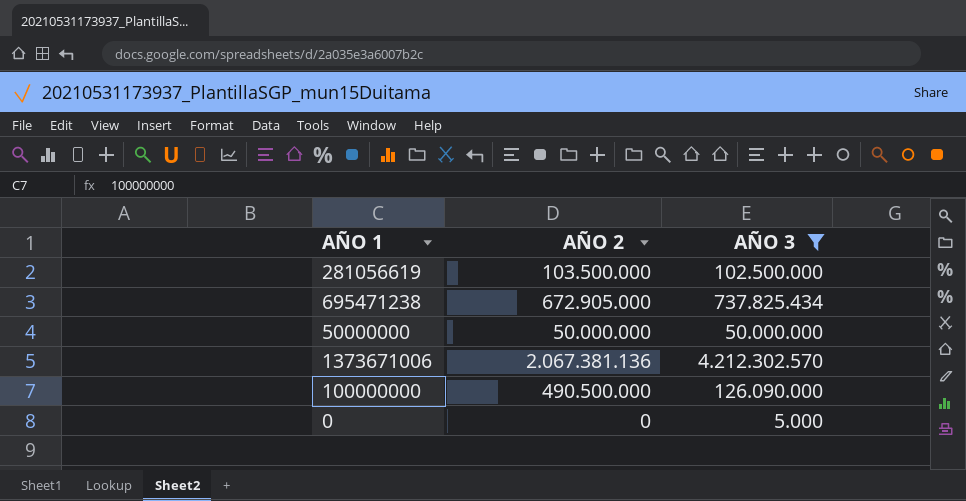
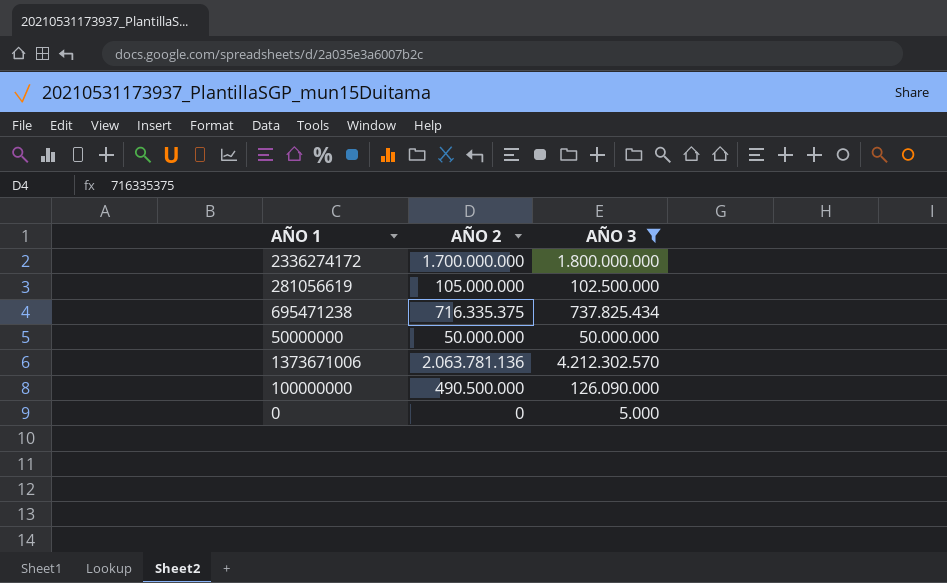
row 2336274172: none -> 1.700.000.000 | 1.800.000.000
281056619 | AÑO 2: 103.500.000 -> 105.000.000
695471238 | AÑO 2: 672.905.000 -> 716.335.375
1373671006 | AÑO 2: 2.067.381.136 -> 2.063.781.136

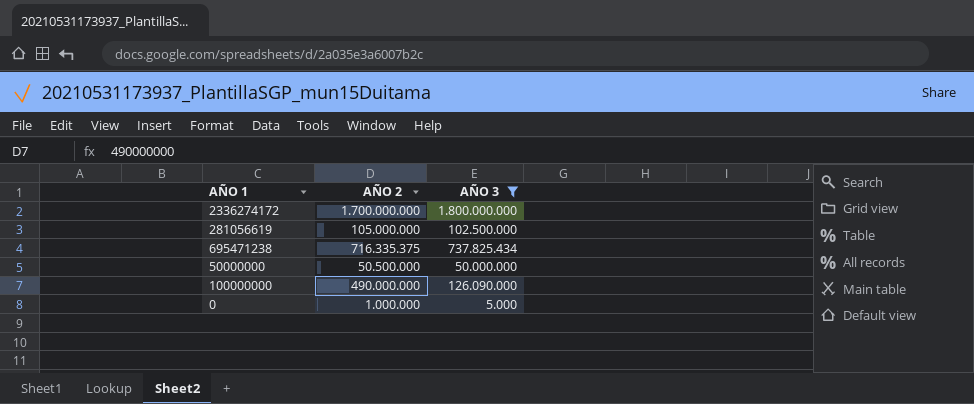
row 1373671006: 2.063.781.136 | 4.212.302.570 -> none
50000000 | AÑO 2: 50.000.000 -> 50.500.000
100000000 | AÑO 2: 490.500.000 -> 490.000.000
0 | AÑO 2: 0 -> 1.000.000

